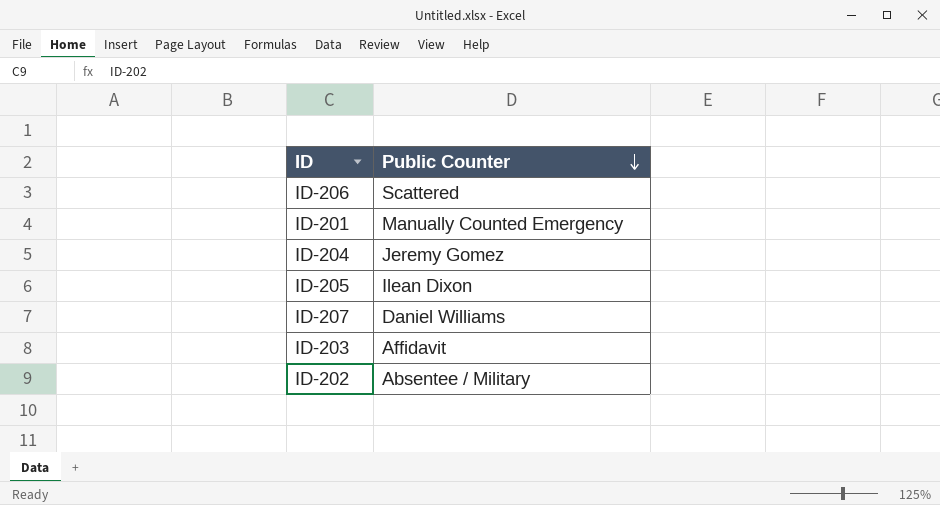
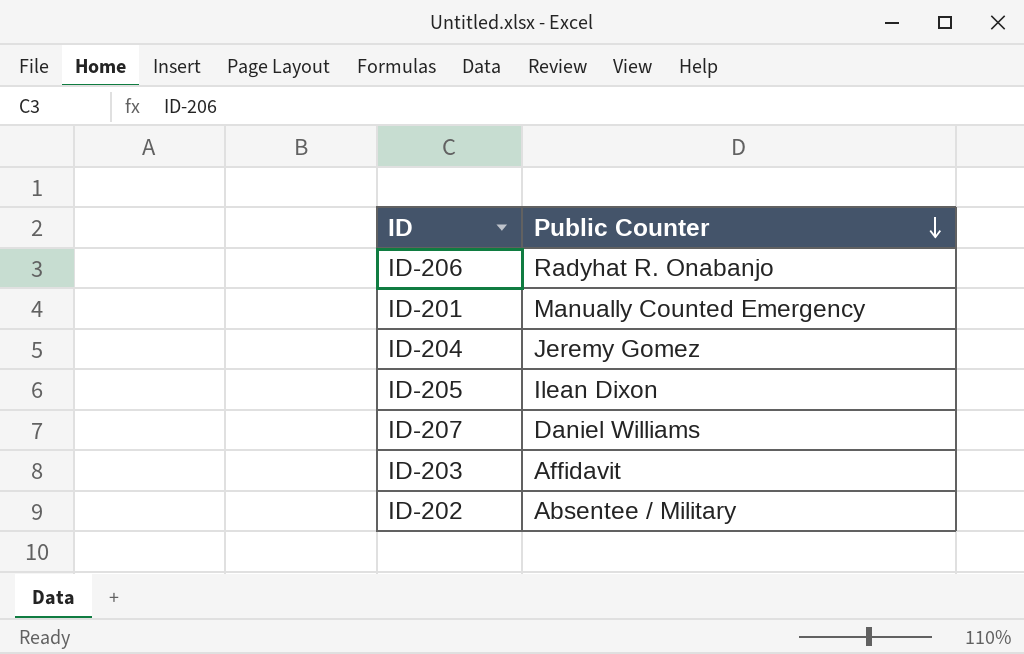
ID-206 | Public Counter: Scattered -> Radyhat R. Onabanjo

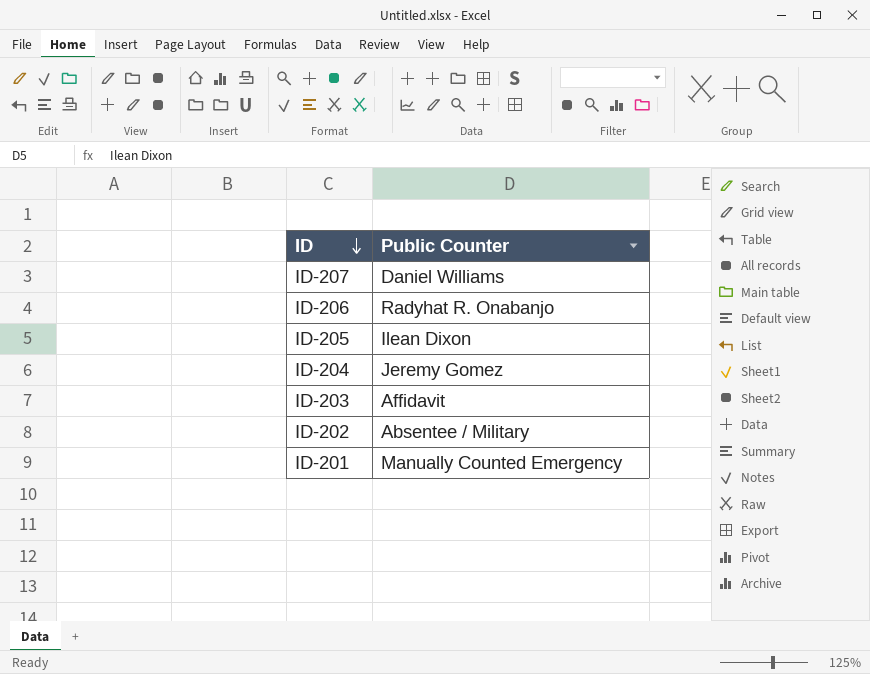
row order: Public Counter descending -> ID descending

